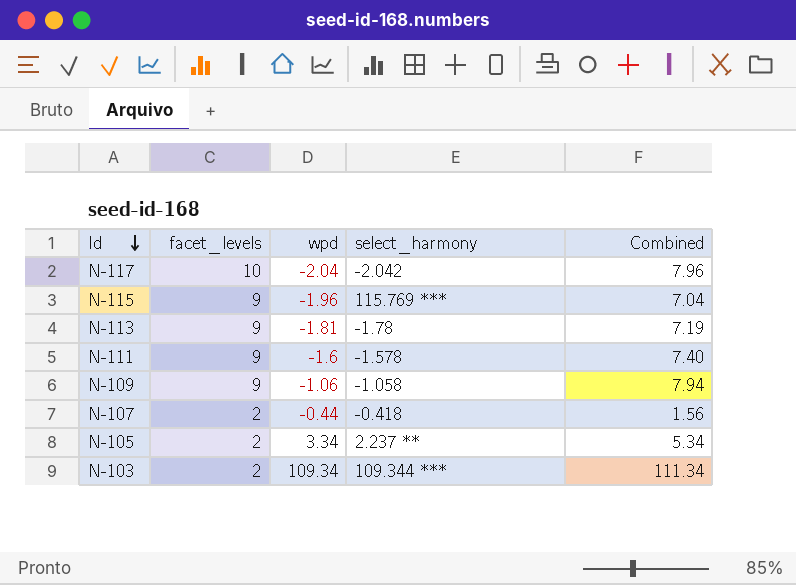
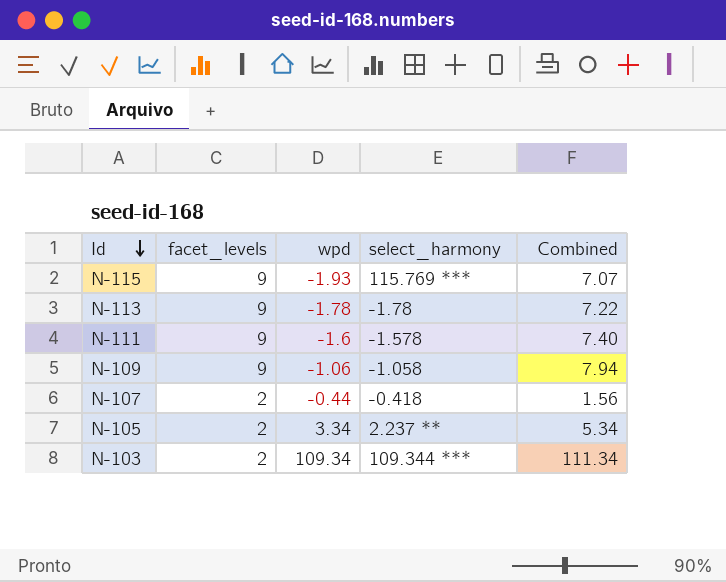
row N-117: 10 | -2.04 | -2.042 | 7.96 -> none
N-115 | wpd: -1.96 -> -1.93
N-115 | Combined: 7.04 -> 7.07
N-113 | wpd: -1.81 -> -1.78
N-113 | Combined: 7.19 -> 7.22

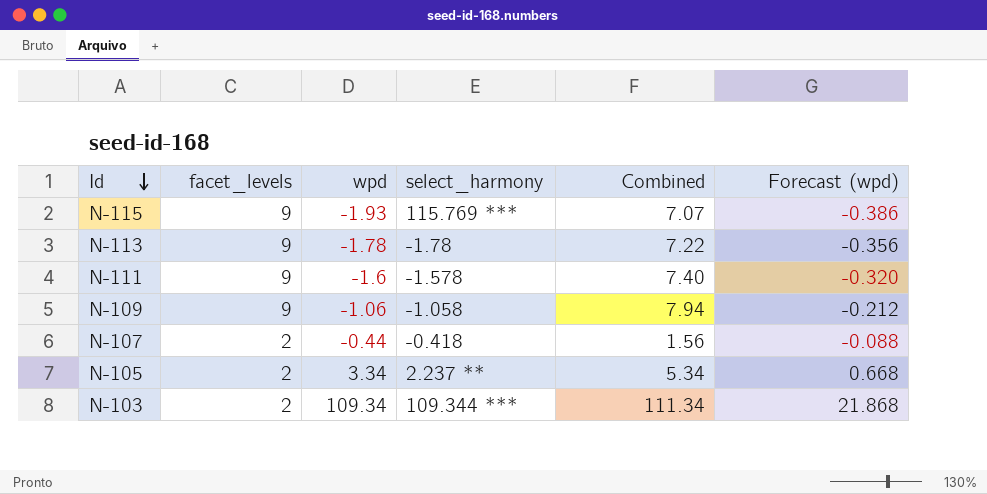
column Forecast (wpd) | formula: none -> [wpd] * 0.2

